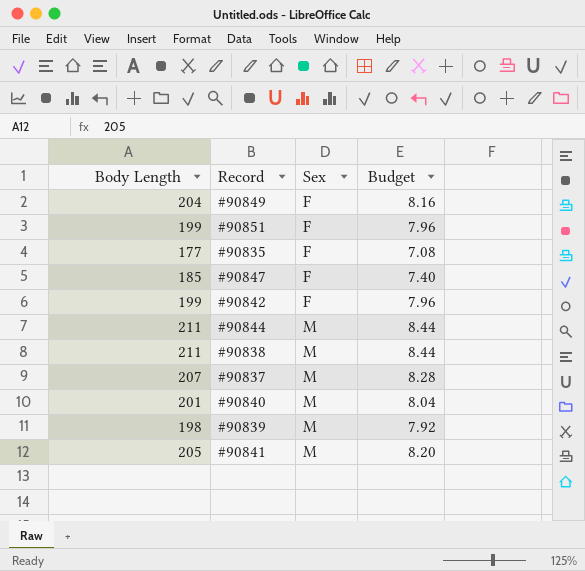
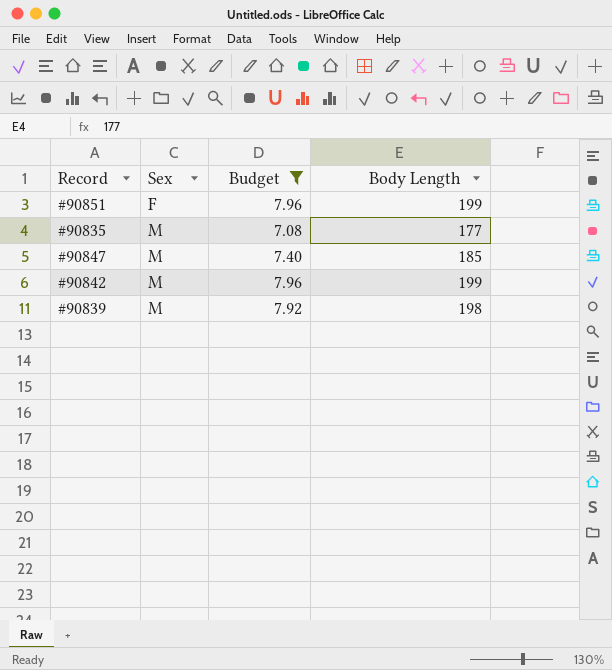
filter: none -> Budget <= 7.96
column Body Length | position: 1 -> 4
#90835 | Sex: F -> M
#90847 | Sex: F -> M
#90842 | Sex: F -> M

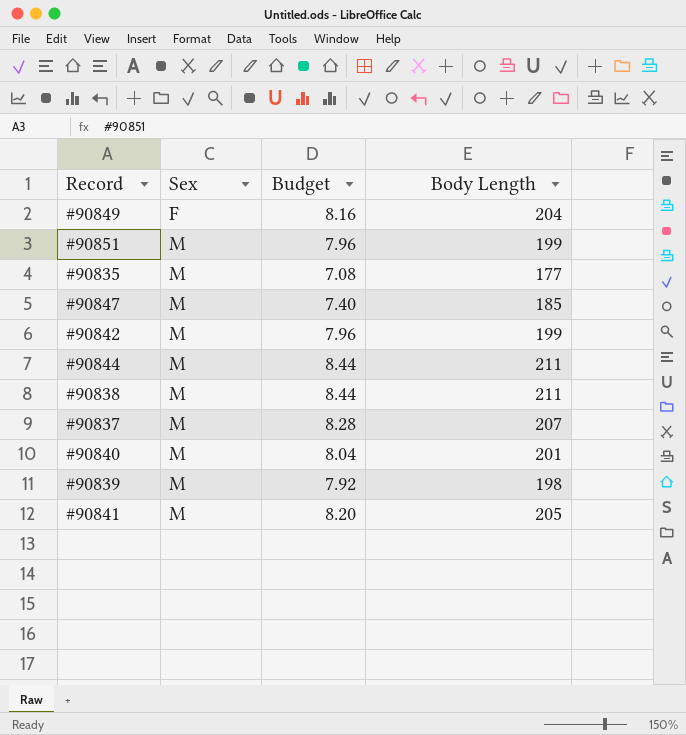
filter: Budget <= 7.96 -> none
#90851 | Sex: F -> M

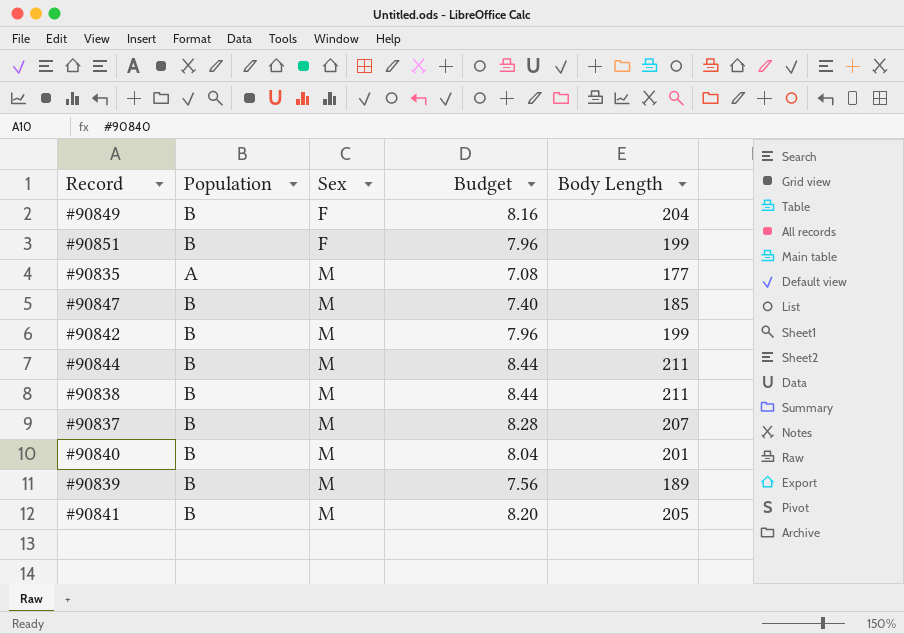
column Population | position: none -> 2
#90851 | Sex: M -> F
#90839 | Budget: 7.92 -> 7.56
#90839 | Body Length: 198 -> 189

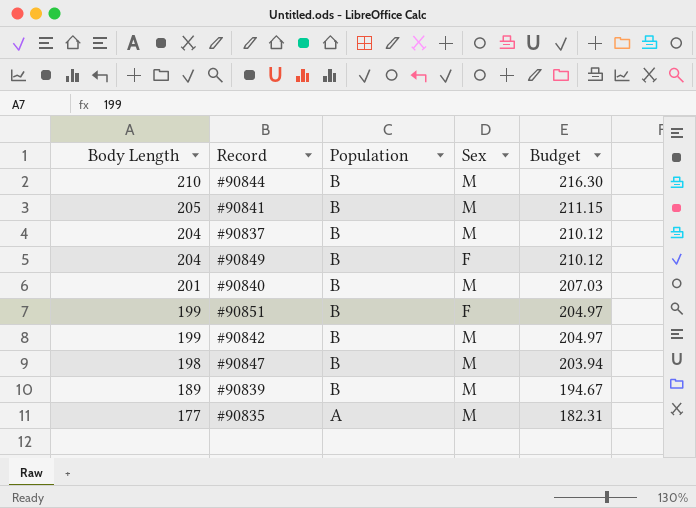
row order: Sex ascending -> Body Length descending
column Body Length | position: 5 -> 1
column Budget | formula: [Body Length] * 0.04 -> [Body Length] * 1.03
row #90838: B | M | 8.44 | 211 -> none
#90844 | Body Length: 211 -> 210
#90837 | Body Length: 207 -> 204
#90847 | Body Length: 185 -> 198

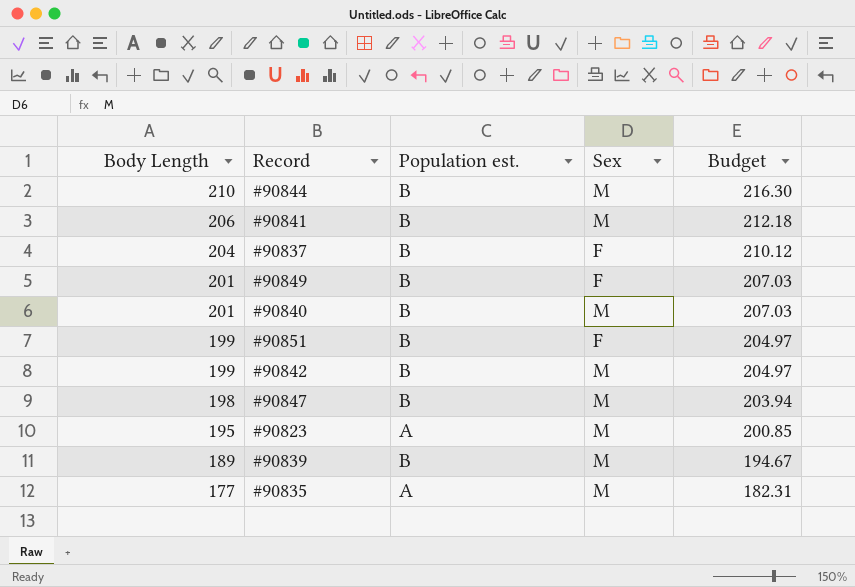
column name: Population -> Population est.
#90841 | Body Length: 205 -> 206
#90841 | Budget: 211.15 -> 212.18
#90837 | Sex: M -> F
#90849 | Body Length: 204 -> 201
#90849 | Budget: 210.12 -> 207.03
row #90823: none -> 195 | A | M | 200.85

